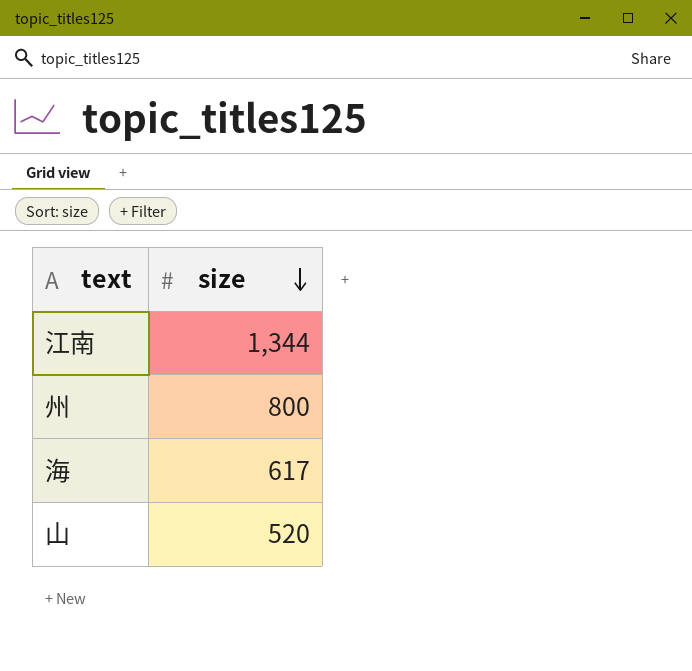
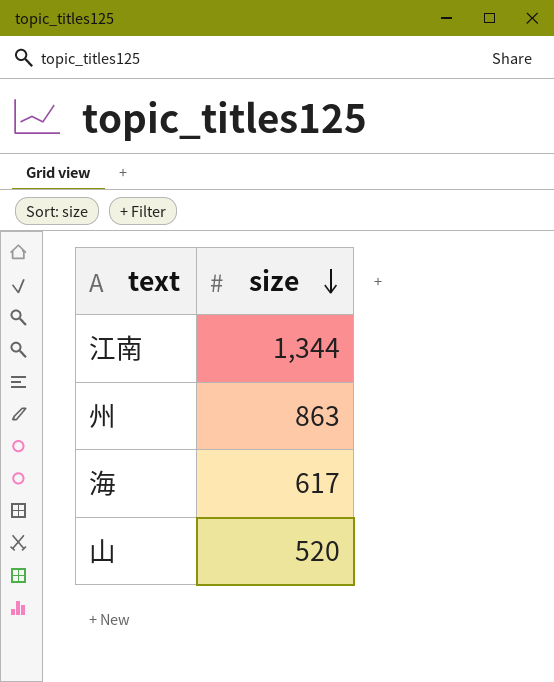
州 | size: 800 -> 863

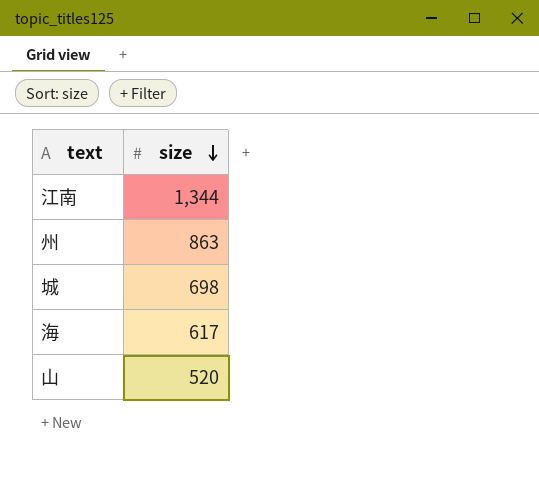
row 城: none -> 698

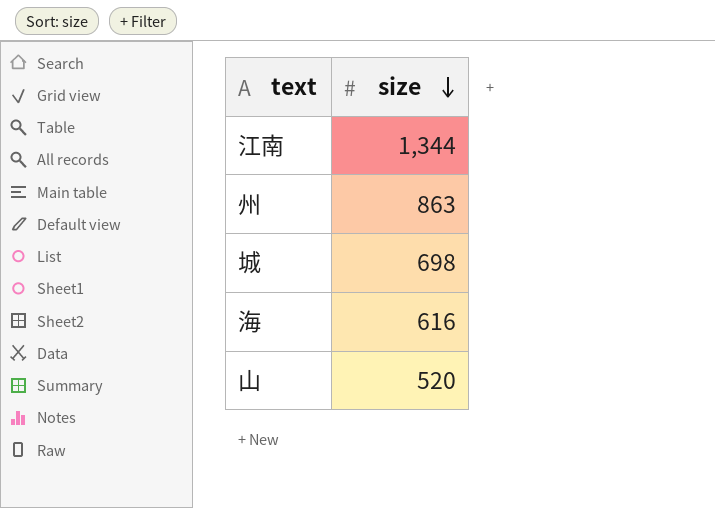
海 | size: 617 -> 616

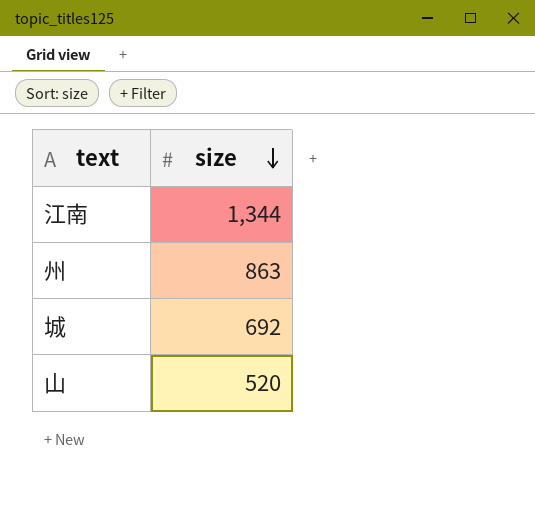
row 海: 616 -> none
城 | size: 698 -> 692

